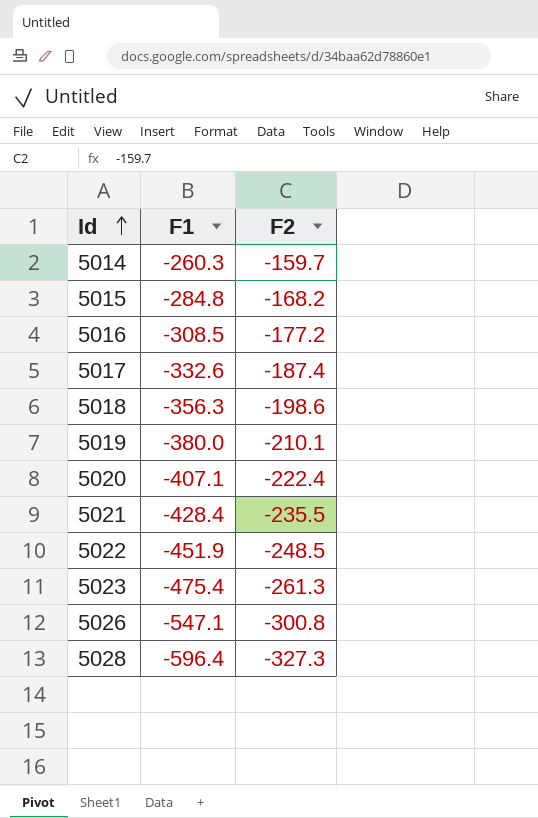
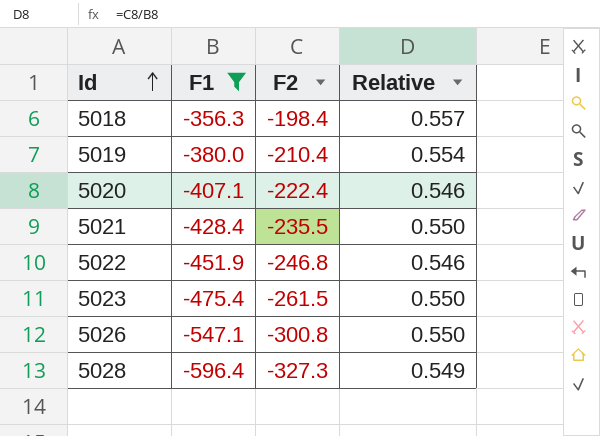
filter: none -> F1 <= -356.3
column Relative | formula: none -> [F2] / [F1]
5018 | F2: -198.6 -> -198.4
5019 | F2: -210.1 -> -210.4
5022 | F2: -248.5 -> -246.8
5023 | F2: -261.3 -> -261.5

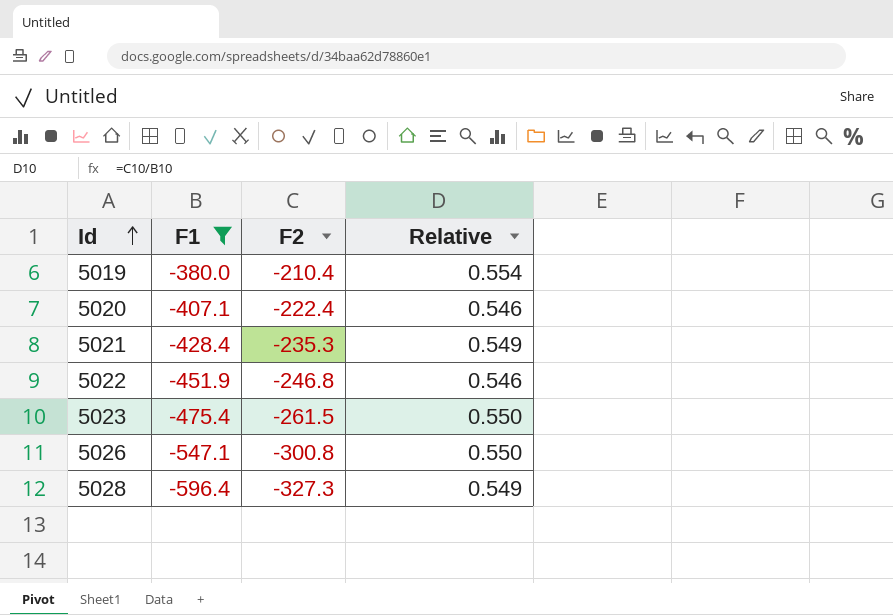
row 5018: -356.3 | -198.4 | 0.557 -> none
5021 | F2: -235.5 -> -235.3
5021 | Relative: 0.550 -> 0.549

